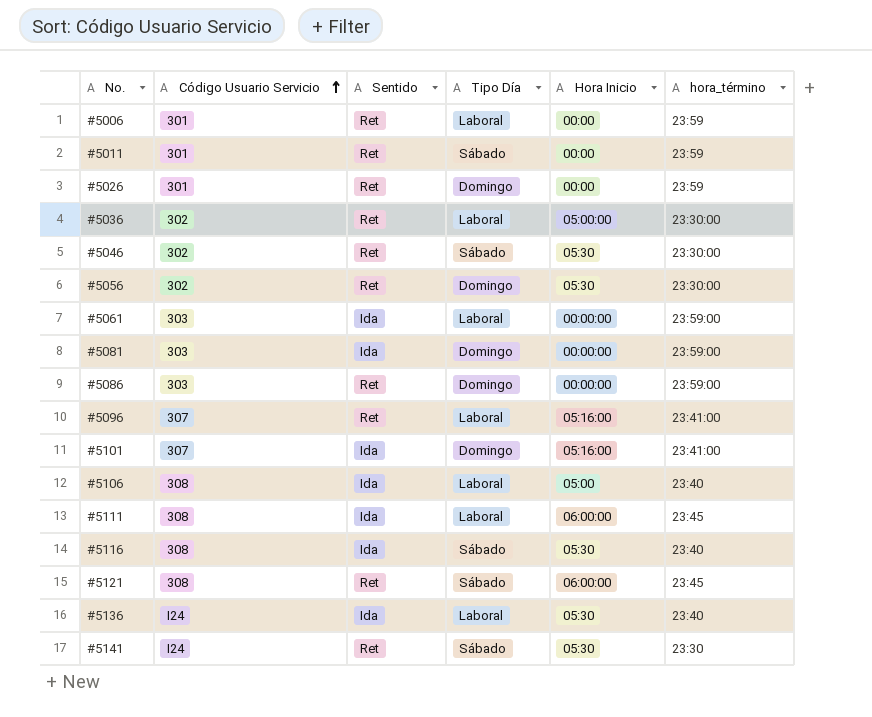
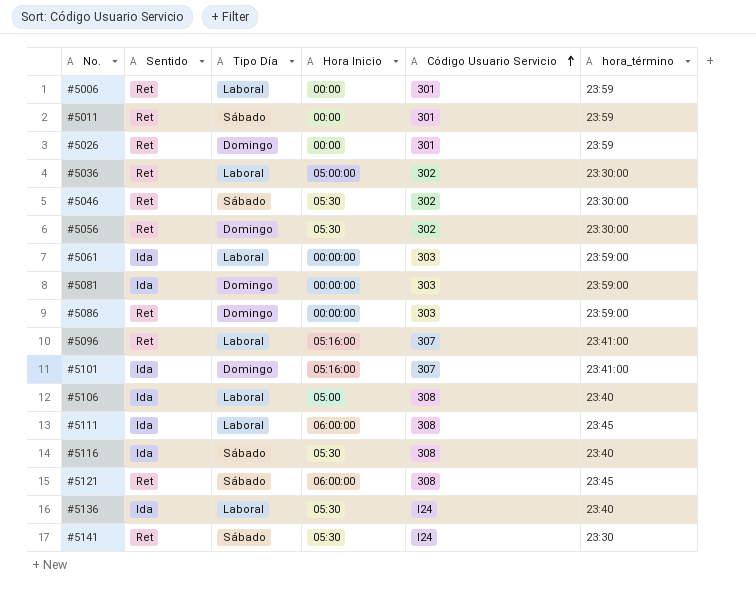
column Código Usuario Servicio | position: 2 -> 5

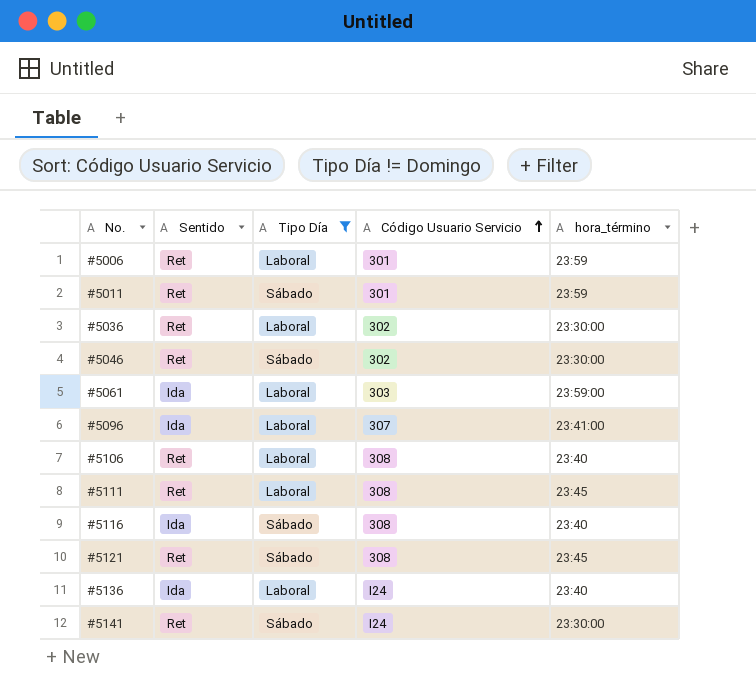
filter: none -> Tipo Día != Domingo
column Hora Inicio | position: 4 -> none
#5096 | Sentido: Ret -> Ida
#5106 | Sentido: Ida -> Ret
#5111 | Sentido: Ida -> Ret
#5141 | hora_término: 23:30 -> 23:30:00

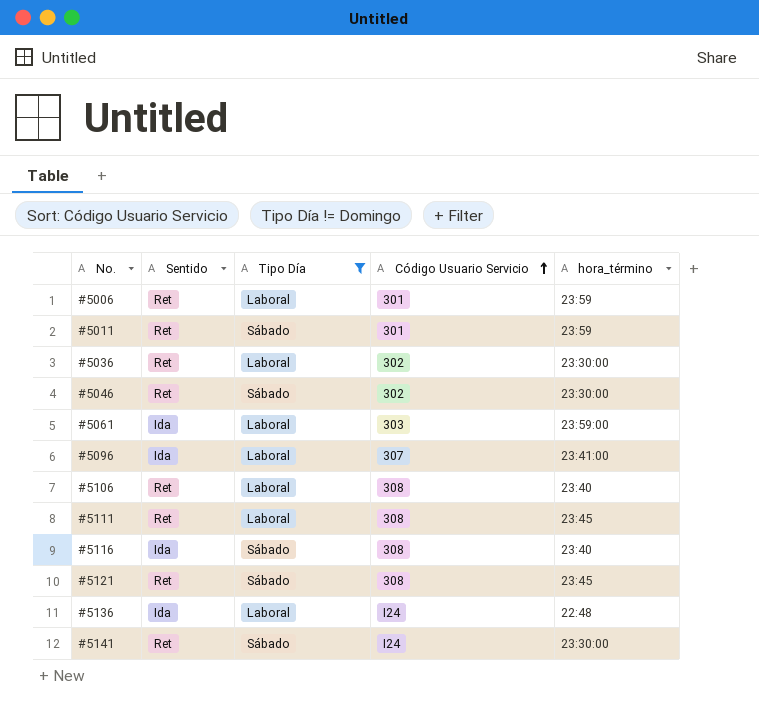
#5136 | hora_término: 23:40 -> 22:48

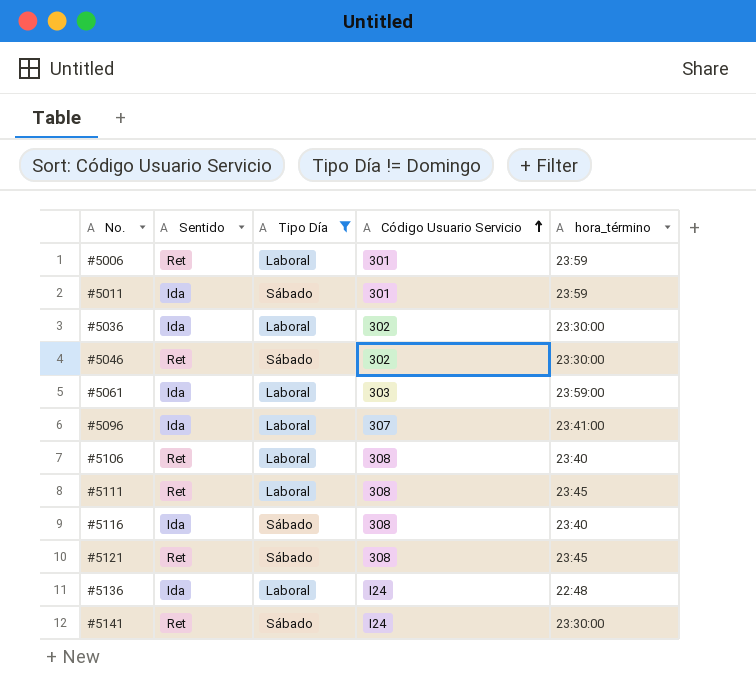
#5011 | Sentido: Ret -> Ida
#5036 | Sentido: Ret -> Ida

